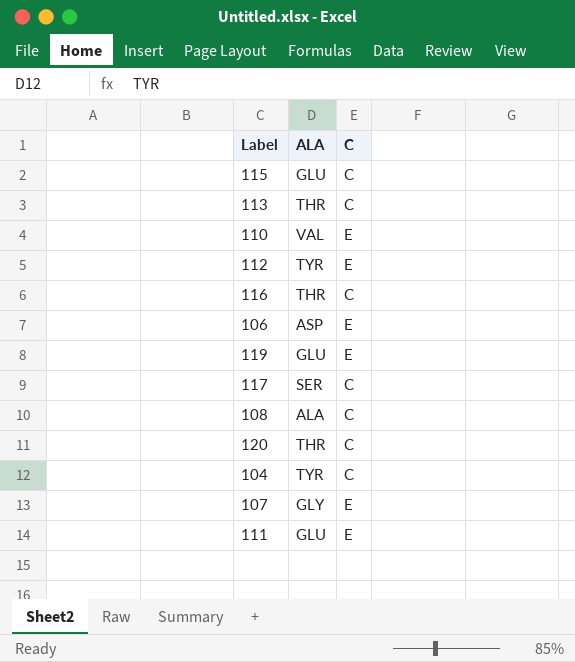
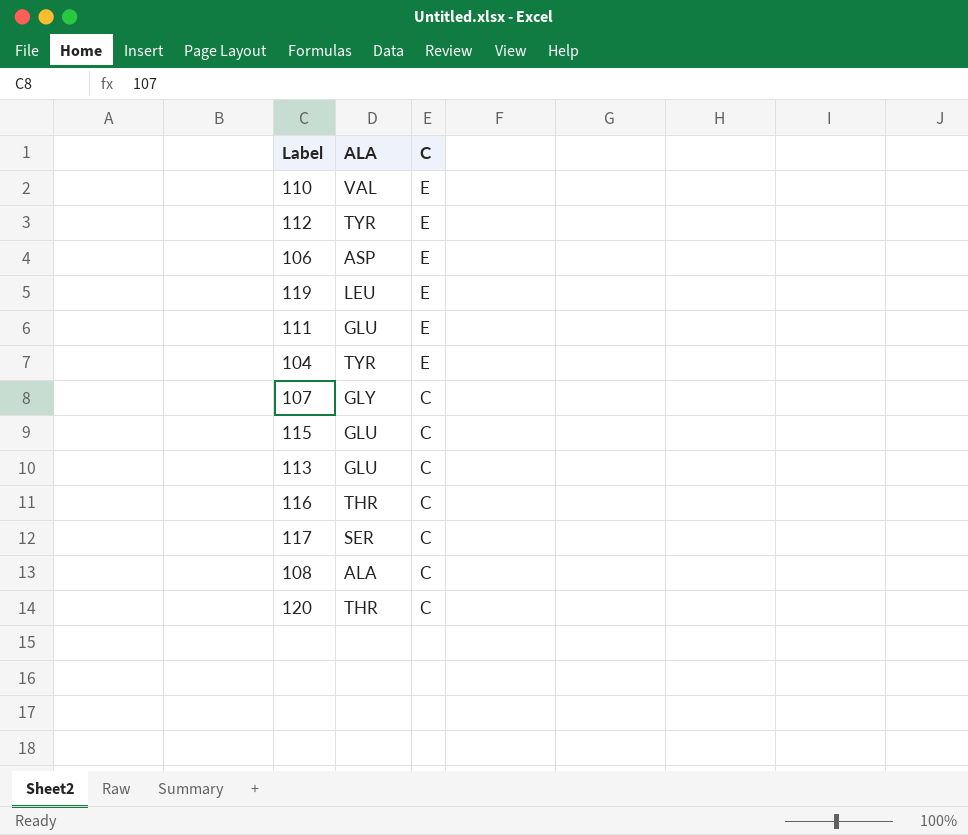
row order: none -> C descending
119 | ALA: GLU -> LEU
104 | C: C -> E
107 | C: E -> C
113 | ALA: THR -> GLU

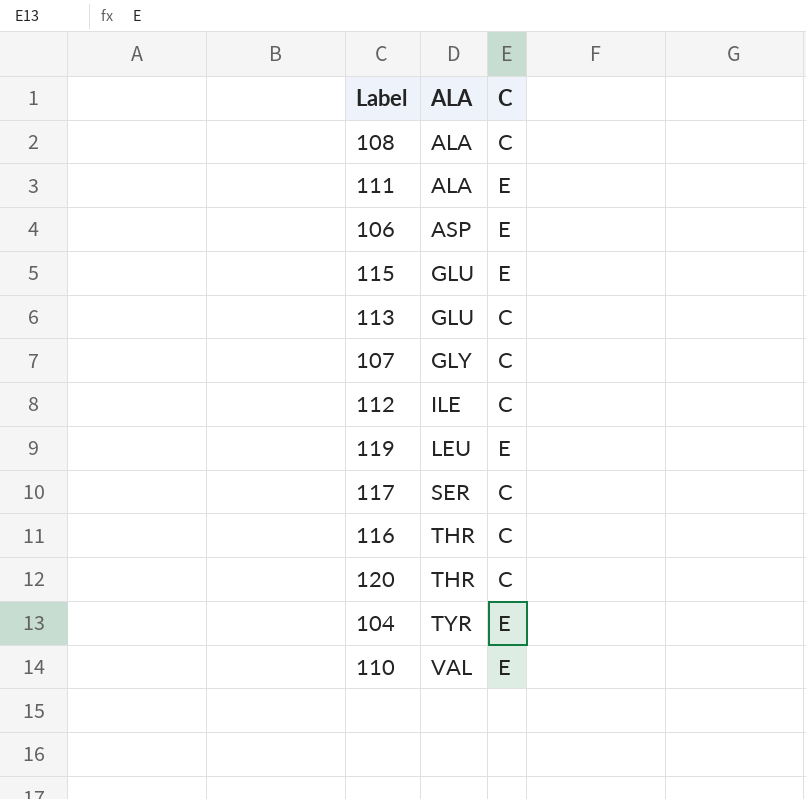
row order: C descending -> ALA ascending
111 | ALA: GLU -> ALA
115 | C: C -> E
112 | ALA: TYR -> ILE
112 | C: E -> C

